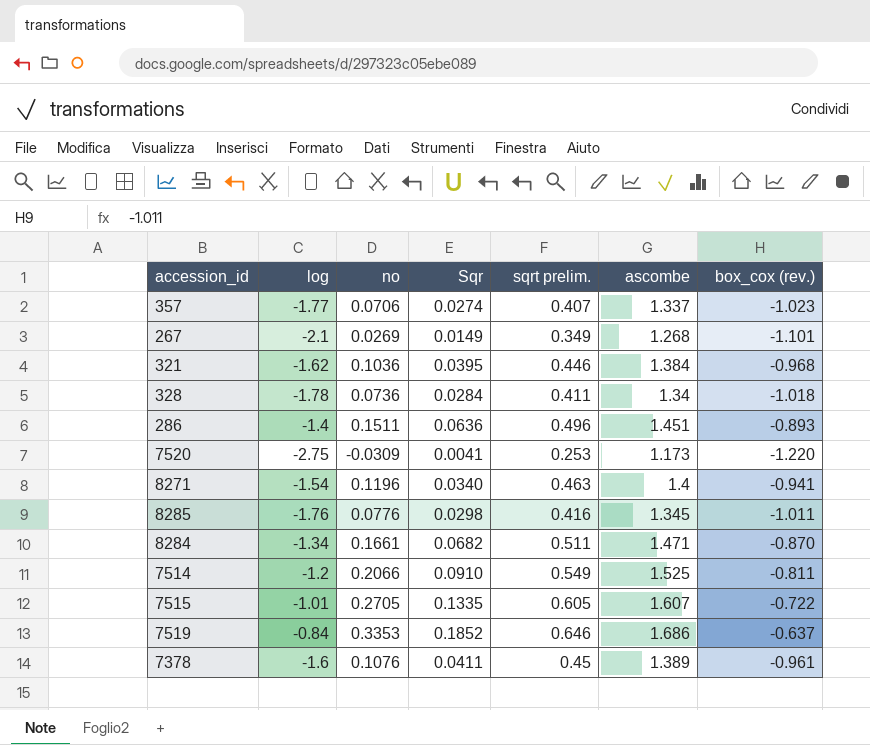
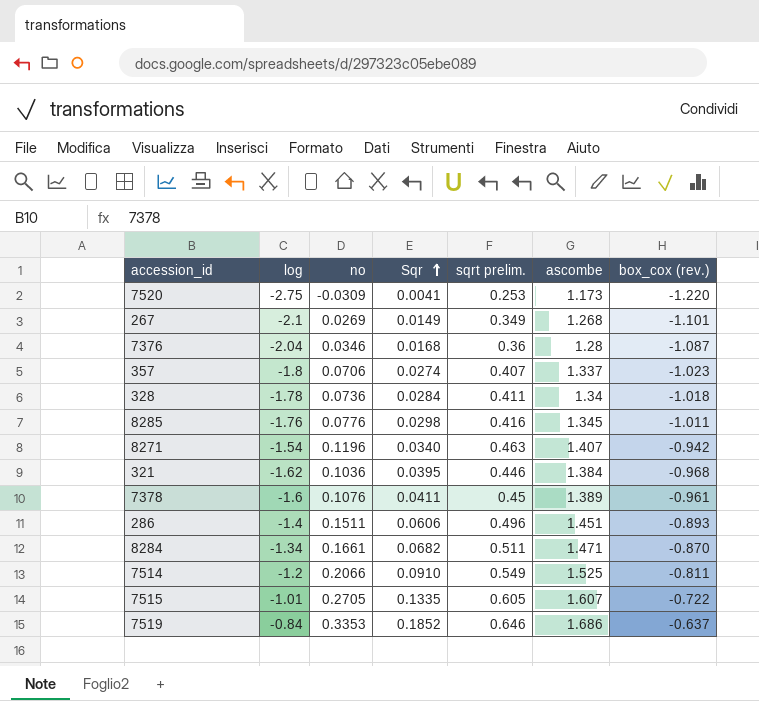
row order: none -> Sqr ascending
row 7376: none -> -2.04 | 0.0346 | 0.0168 | 0.36 | 1.28 | -1.087
357 | log: -1.77 -> -1.8
8271 | ascombe: 1.4 -> 1.407
8271 | box_cox (rev.): -0.941 -> -0.942
286 | Sqr: 0.0636 -> 0.0606

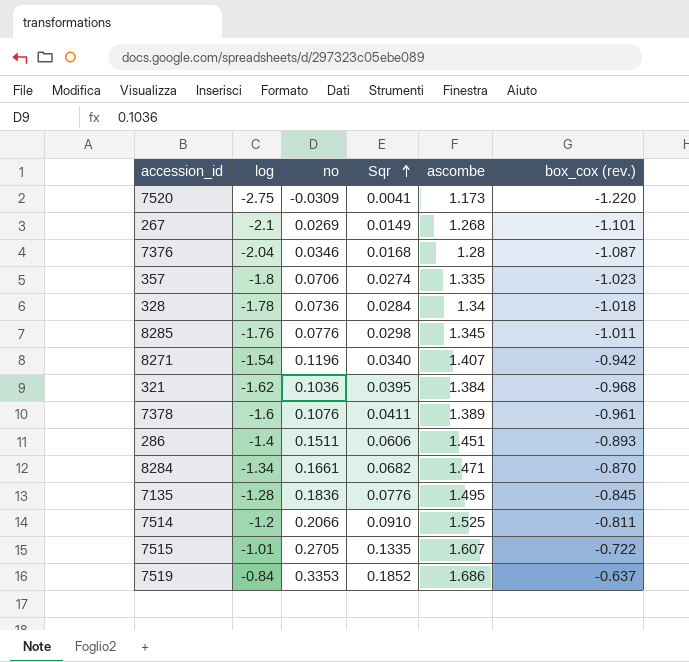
column sqrt prelim. | position: 5 -> none
357 | ascombe: 1.337 -> 1.335
row 7135: none -> -1.28 | 0.1836 | 0.0776 | 1.495 | -0.845

